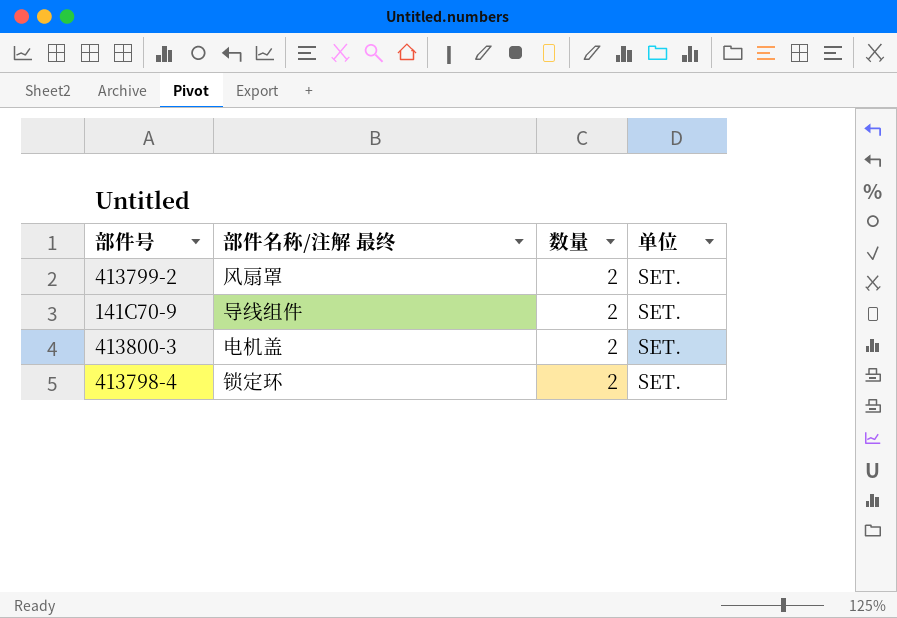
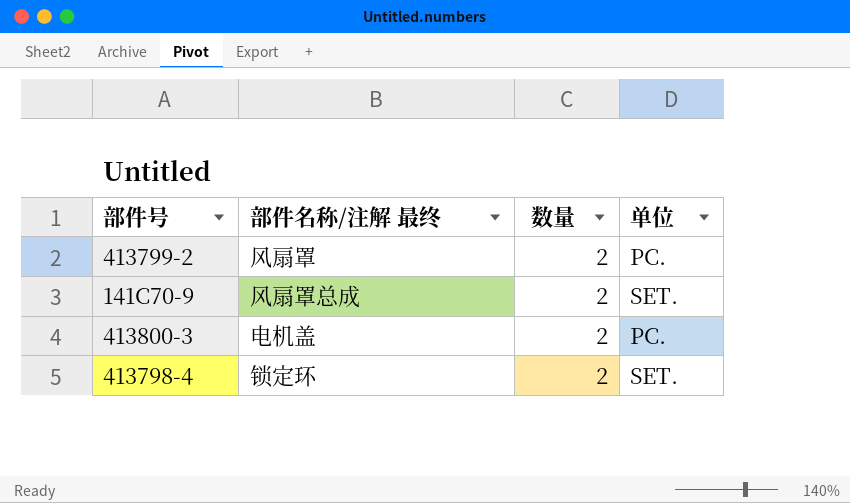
413799-2 | 单位: SET. -> PC.
141C70-9 | 部件名称/注解 最终: 导线组件 -> 风扇罩总成
413800-3 | 单位: SET. -> PC.

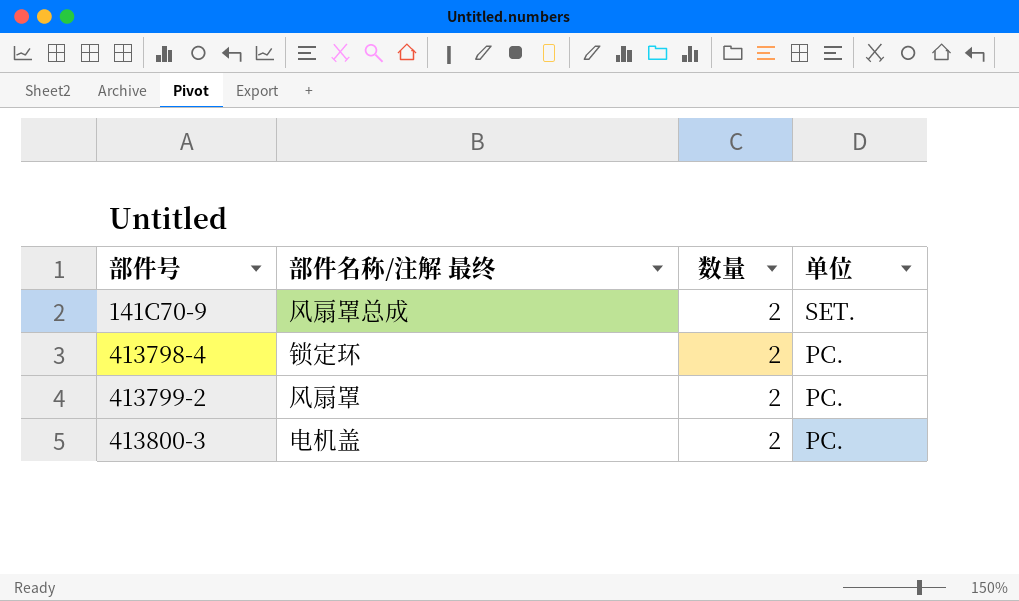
row order: none -> 部件号 ascending
413798-4 | 单位: SET. -> PC.

